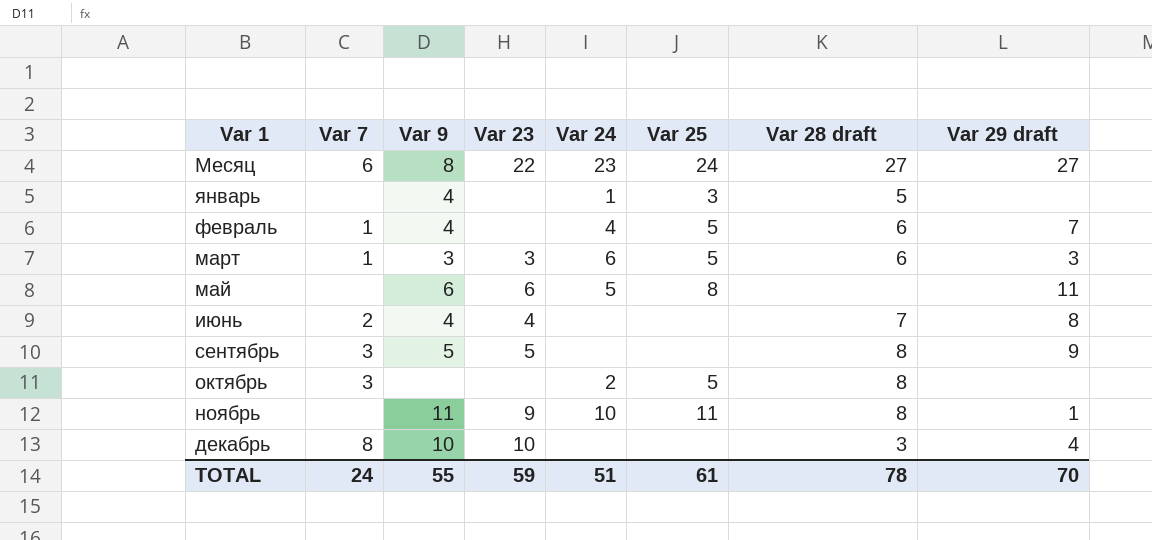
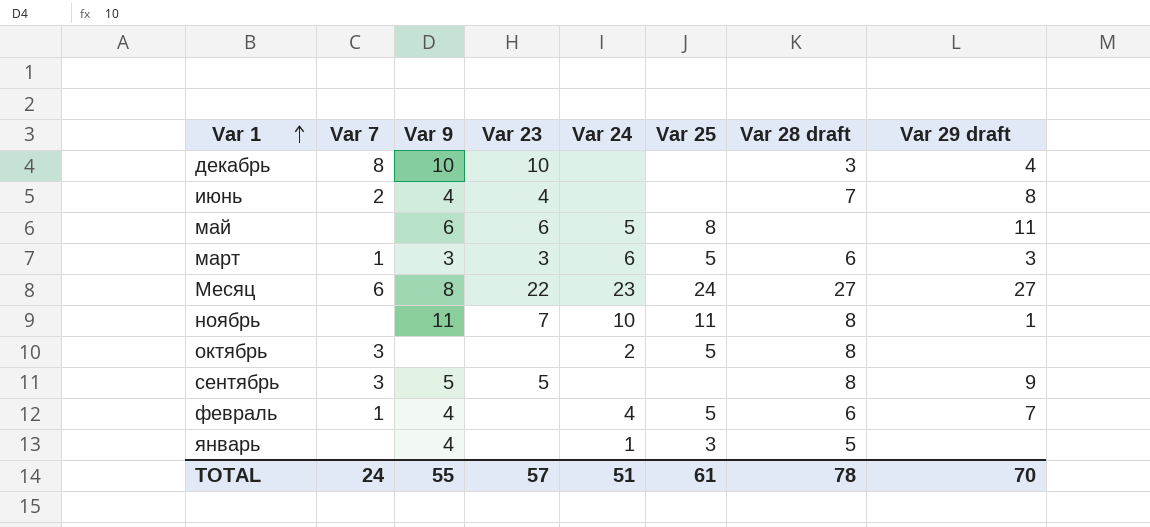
row order: none -> Var 1 ascending
ноябрь | Var 23: 9 -> 7
TOTAL | Var 23: 59 -> 57

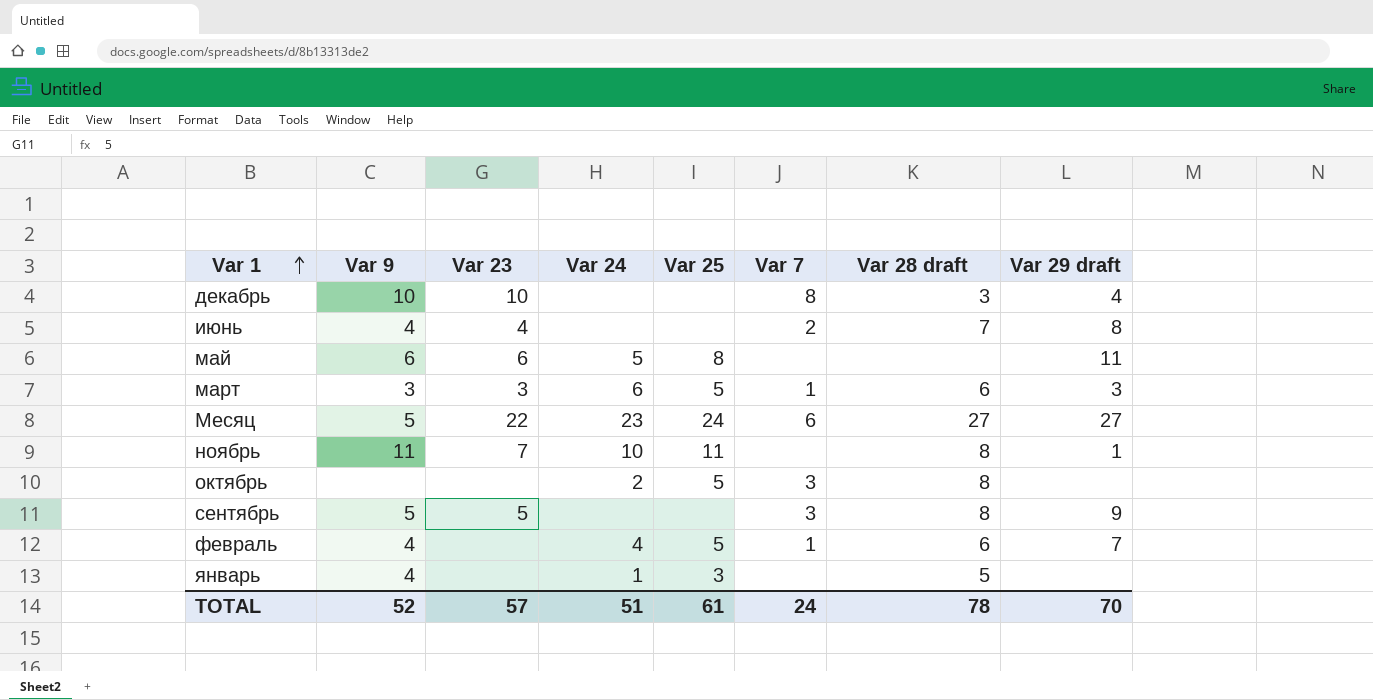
column Var 7 | position: 2 -> 6
Месяц | Var 9: 8 -> 5
TOTAL | Var 9: 55 -> 52

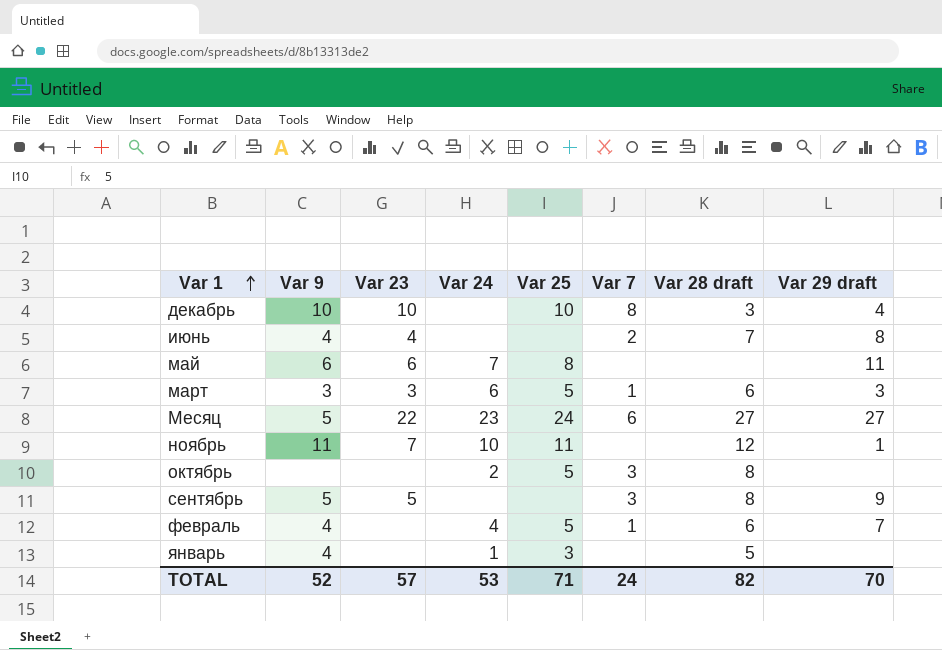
декабрь | Var 25: none -> 10
май | Var 24: 5 -> 7
ноябрь | Var 28 draft: 8 -> 12
TOTAL | Var 24: 51 -> 53
TOTAL | Var 25: 61 -> 71
TOTAL | Var 28 draft: 78 -> 82

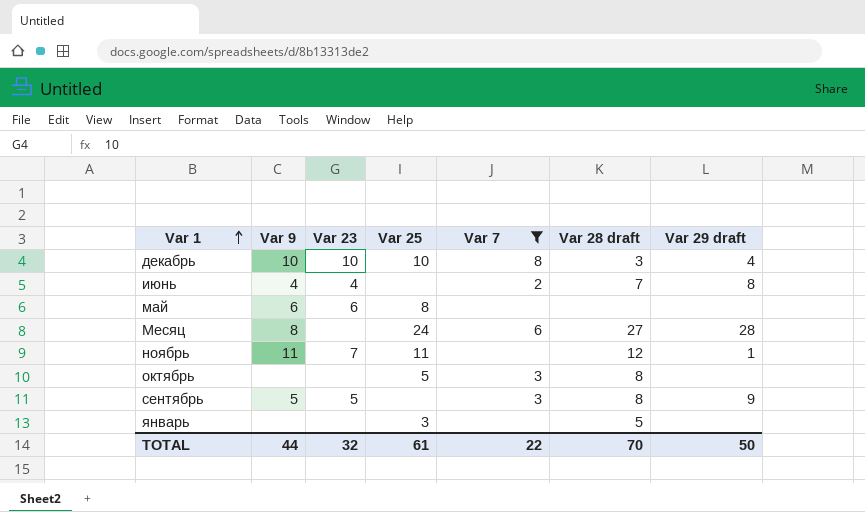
filter: none -> Var 7 != 1
column Var 24 | position: 4 -> none
май | Var 29 draft: 11 -> none
Месяц | Var 9: 5 -> 8
Месяц | Var 23: 22 -> none
Месяц | Var 29 draft: 27 -> 28
январь | Var 9: 4 -> none
TOTAL | Var 9: 52 -> 44
TOTAL | Var 23: 57 -> 32
TOTAL | Var 25: 71 -> 61
TOTAL | Var 7: 24 -> 22
TOTAL | Var 28 draft: 82 -> 70
TOTAL | Var 29 draft: 70 -> 50

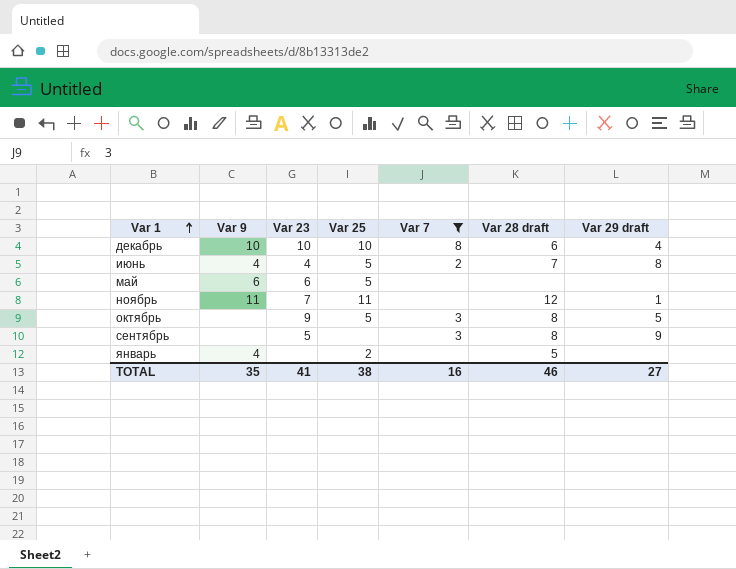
row Месяц: 8 | none | 24 | 6 | 27 | 28 -> none
декабрь | Var 28 draft: 3 -> 6
июнь | Var 25: none -> 5
май | Var 25: 8 -> 5
октябрь | Var 23: none -> 9
октябрь | Var 29 draft: none -> 5
сентябрь | Var 9: 5 -> none
январь | Var 9: none -> 4
январь | Var 25: 3 -> 2
TOTAL | Var 9: 44 -> 35
TOTAL | Var 23: 32 -> 41
TOTAL | Var 25: 61 -> 38
TOTAL | Var 7: 22 -> 16
TOTAL | Var 28 draft: 70 -> 46
TOTAL | Var 29 draft: 50 -> 27

